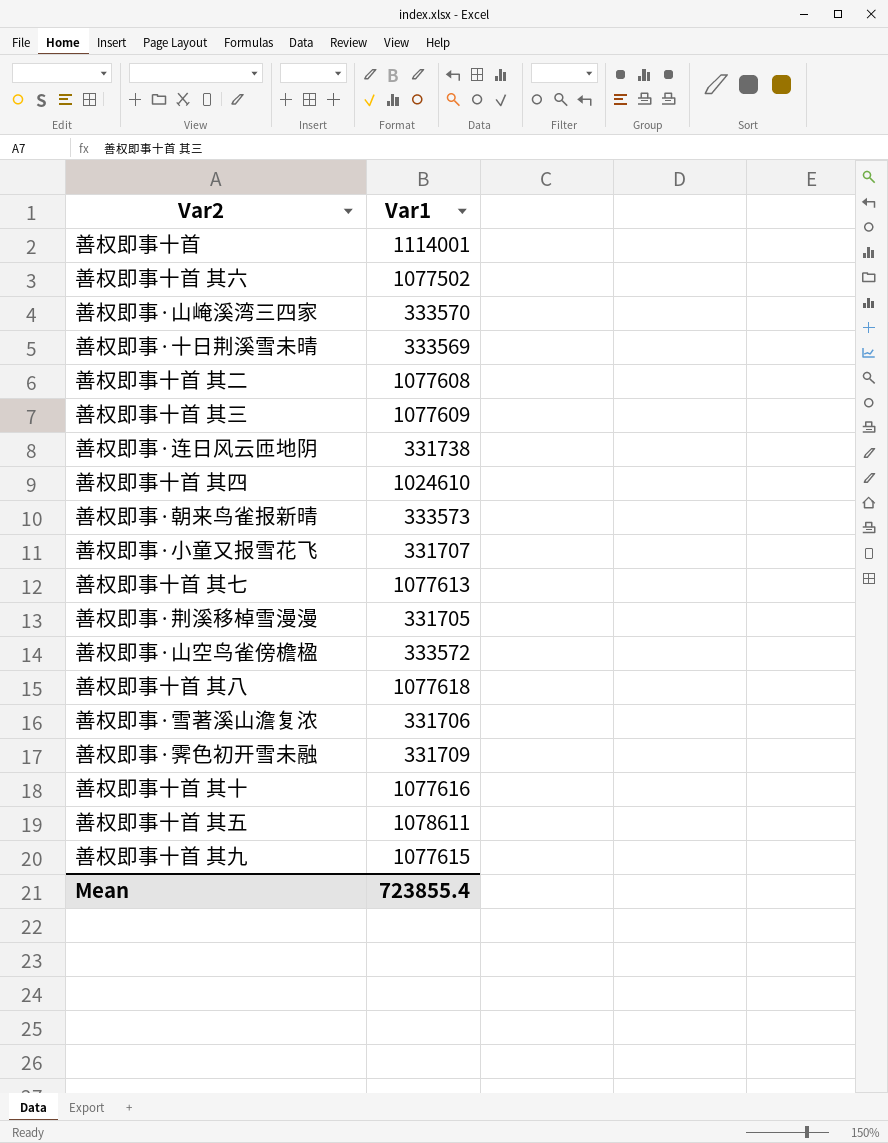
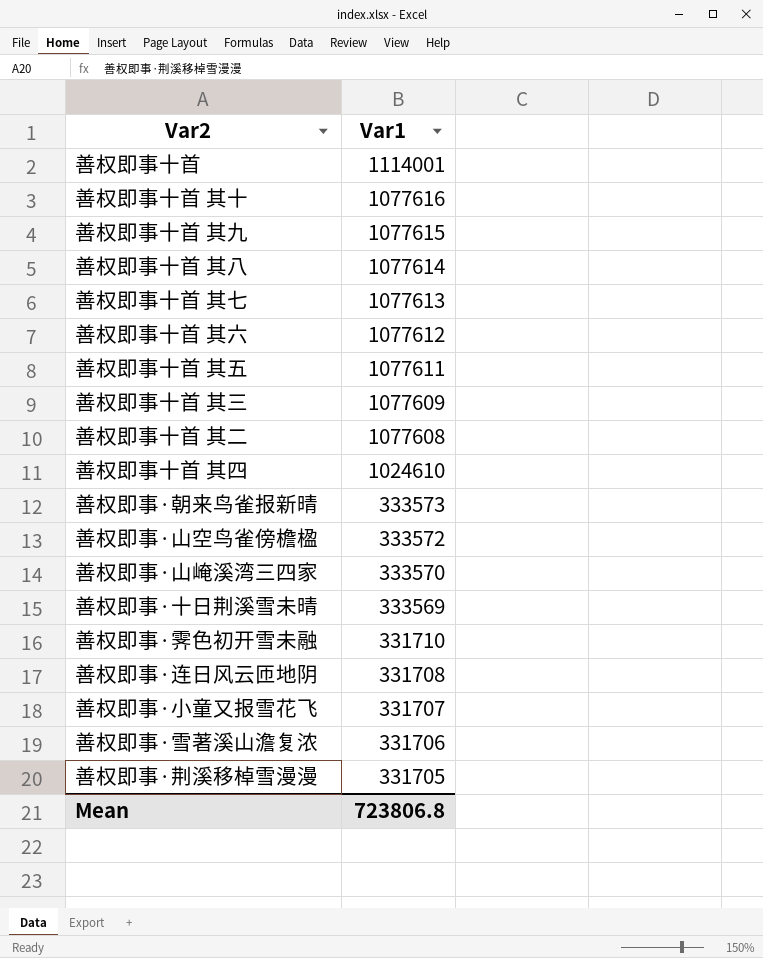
row order: none -> Var1 descending
善权即事十首 其八 | Var1: 1077618 -> 1077614
善权即事十首 其六 | Var1: 1077502 -> 1077612
善权即事十首 其五 | Var1: 1078611 -> 1077611
善权即事·霁色初开雪未融 | Var1: 331709 -> 331710
善权即事·连日风云匝地阴 | Var1: 331738 -> 331708
Mean | Var1: 723855.4 -> 723806.8

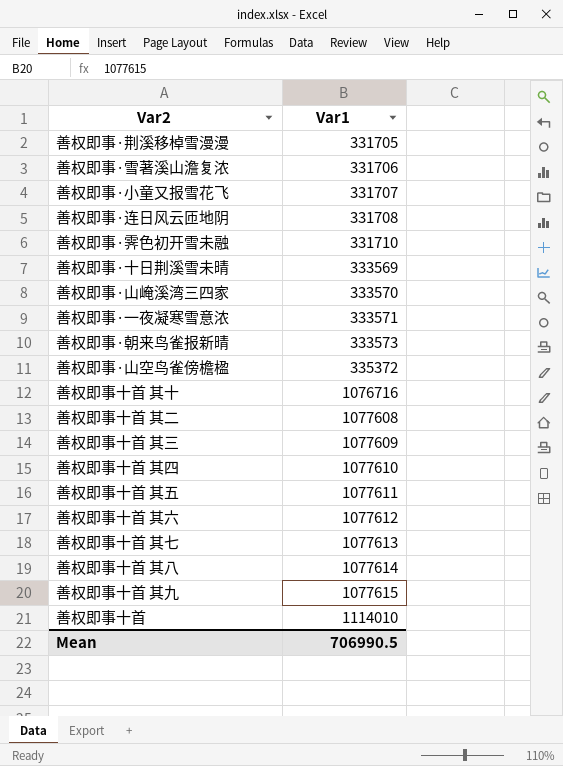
row order: Var1 descending -> Var1 ascending
row 善权即事·一夜凝寒雪意浓: none -> 333571
善权即事·山空鸟雀傍檐楹 | Var1: 333572 -> 335372
善权即事十首 其十 | Var1: 1077616 -> 1076716
善权即事十首 其四 | Var1: 1024610 -> 1077610
善权即事十首 | Var1: 1114001 -> 1114010
Mean | Var1: 723806.8 -> 706990.5

